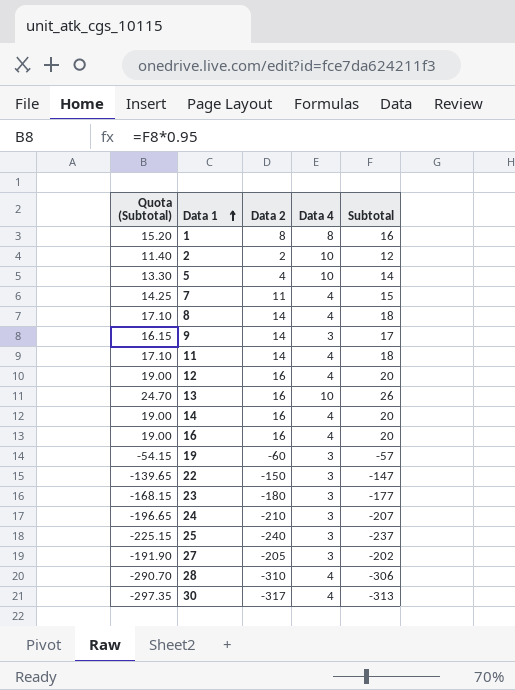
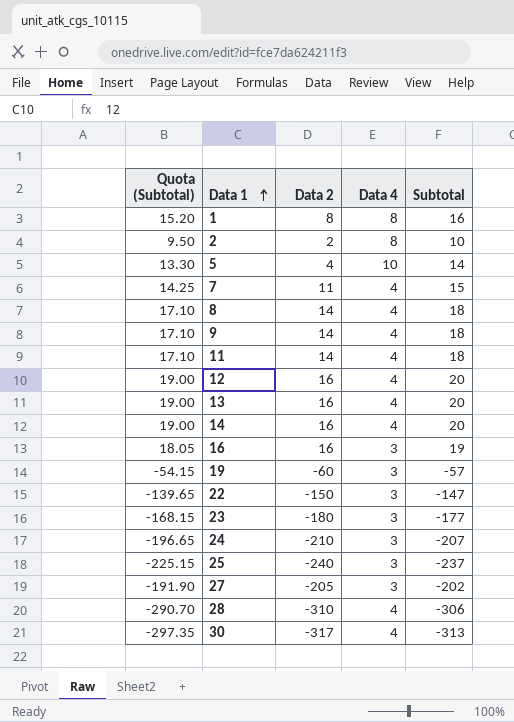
2 | Quota (Subtotal): 11.40 -> 9.50
2 | Data 4: 10 -> 8
2 | Subtotal: 12 -> 10
9 | Quota (Subtotal): 16.15 -> 17.10
9 | Data 4: 3 -> 4
9 | Subtotal: 17 -> 18
13 | Quota (Subtotal): 24.70 -> 19.00
13 | Data 4: 10 -> 4
13 | Subtotal: 26 -> 20
16 | Quota (Subtotal): 19.00 -> 18.05
16 | Data 4: 4 -> 3
16 | Subtotal: 20 -> 19

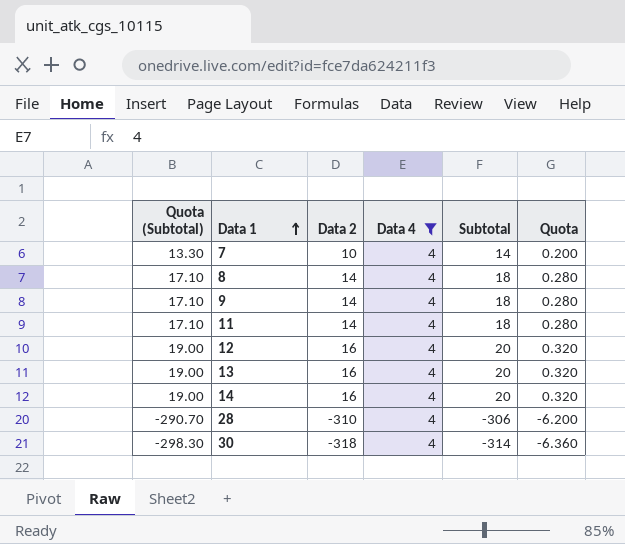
filter: none -> Data 4 = 4
column Quota | formula: none -> [Data 2] * 0.02
7 | Quota (Subtotal): 14.25 -> 13.30
7 | Data 2: 11 -> 10
7 | Subtotal: 15 -> 14
30 | Quota (Subtotal): -297.35 -> -298.30
30 | Data 2: -317 -> -318
30 | Subtotal: -313 -> -314

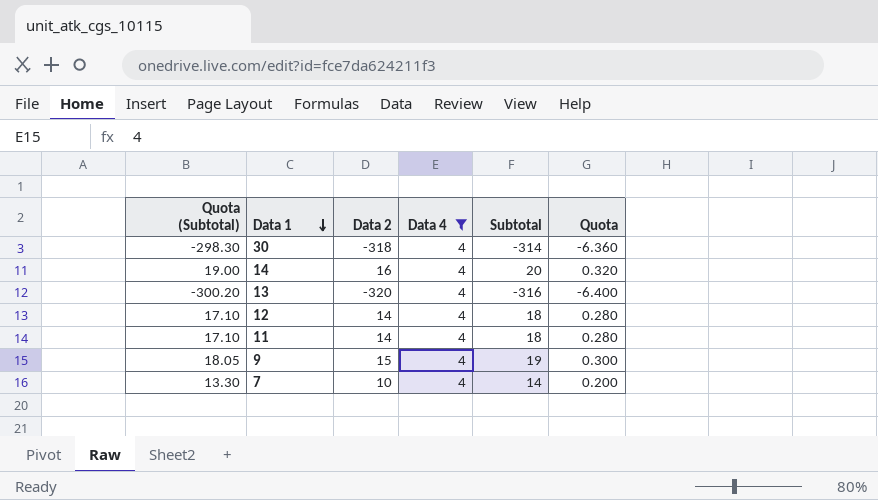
row order: Data 1 ascending -> Data 1 descending
row 8: 17.10 | 14 | 4 | 18 | 0.280 -> none
row 28: -290.70 | -310 | 4 | -306 | -6.200 -> none
13 | Quota (Subtotal): 19.00 -> -300.20
13 | Data 2: 16 -> -320
13 | Subtotal: 20 -> -316
13 | Quota: 0.320 -> -6.400
12 | Quota (Subtotal): 19.00 -> 17.10
12 | Data 2: 16 -> 14
12 | Subtotal: 20 -> 18
12 | Quota: 0.320 -> 0.280
9 | Quota (Subtotal): 17.10 -> 18.05
9 | Data 2: 14 -> 15
9 | Subtotal: 18 -> 19
9 | Quota: 0.280 -> 0.300

